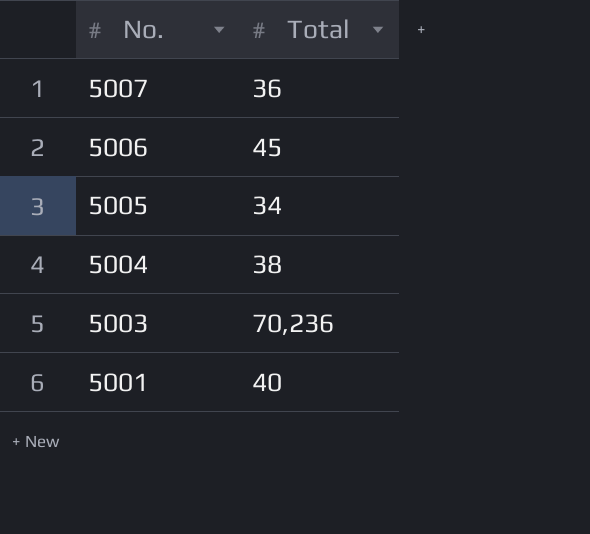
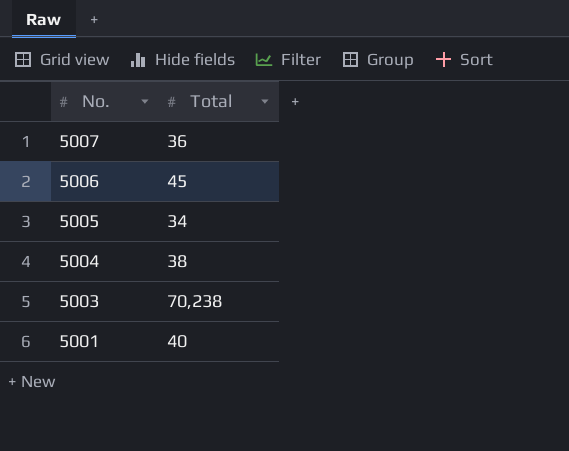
5003 | Total: 70,236 -> 70,238

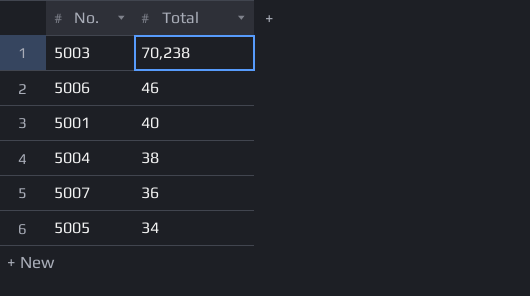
row order: No. descending -> Total descending
5006 | Total: 45 -> 46

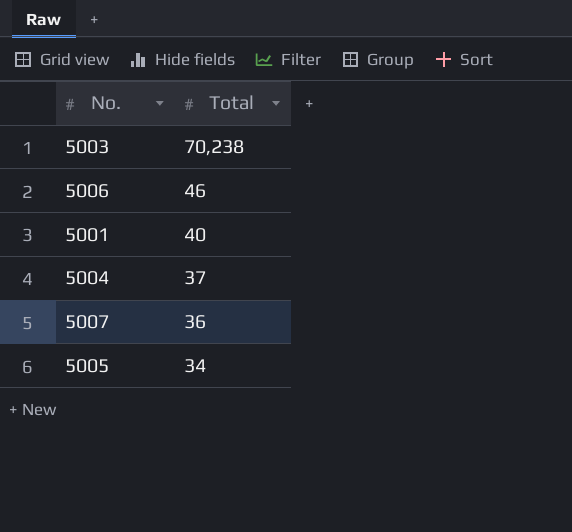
5004 | Total: 38 -> 37

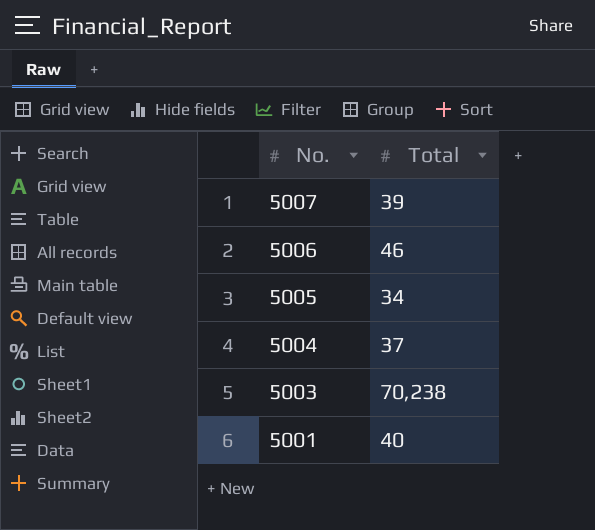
row order: Total descending -> No. descending
5007 | Total: 36 -> 39

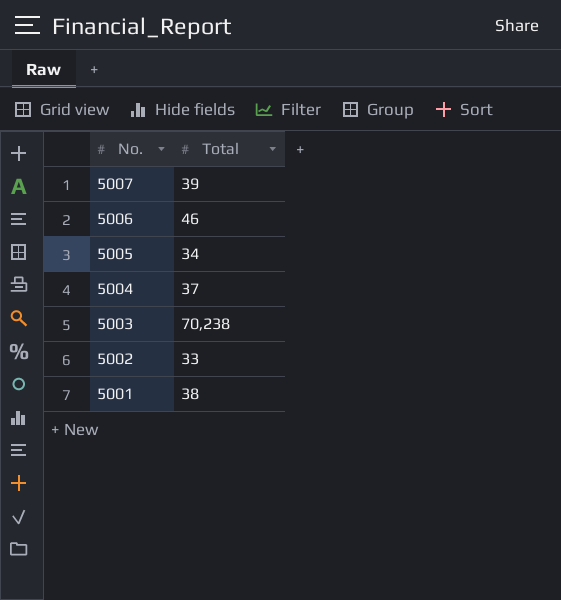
row 5002: none -> 33
5001 | Total: 40 -> 38

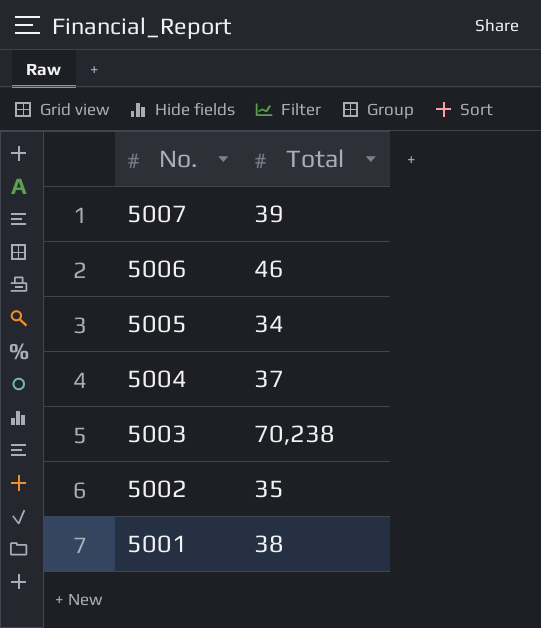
5002 | Total: 33 -> 35

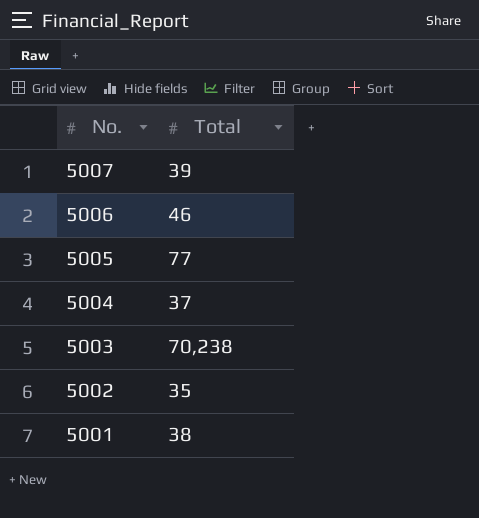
5005 | Total: 34 -> 77

